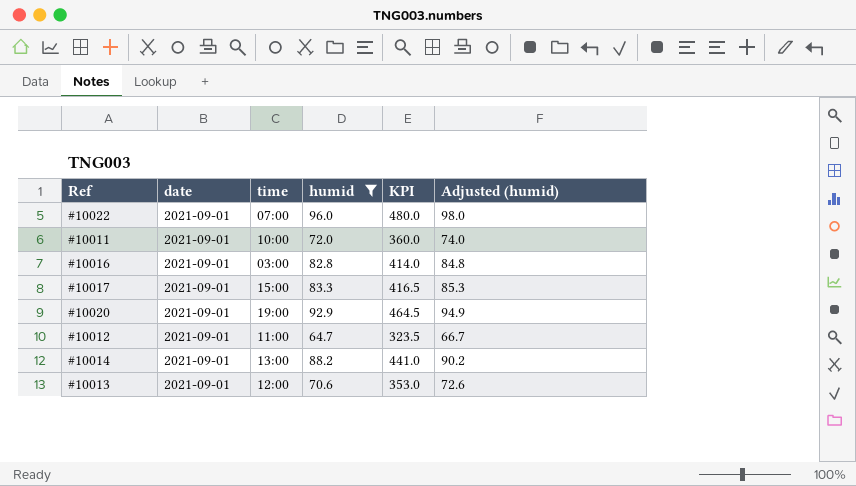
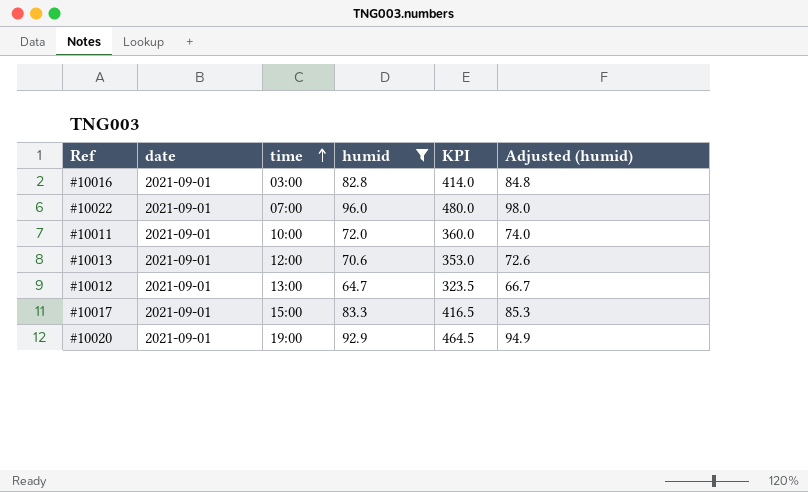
row order: none -> time ascending
row #10014: 2021-09-01 | 13:00 | 88.2 | 441.0 | 90.2 -> none
#10012 | time: 11:00 -> 13:00

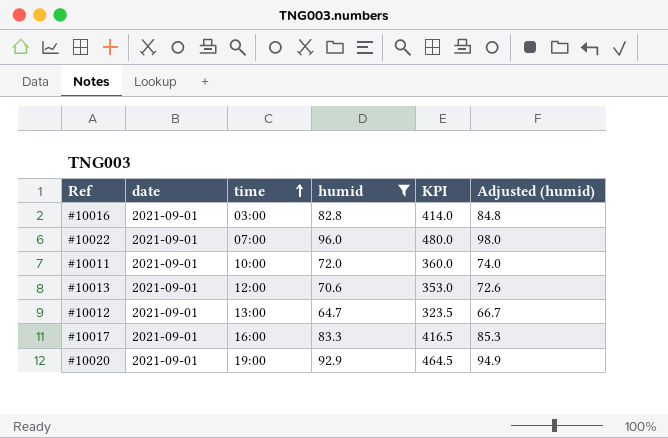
#10017 | time: 15:00 -> 16:00

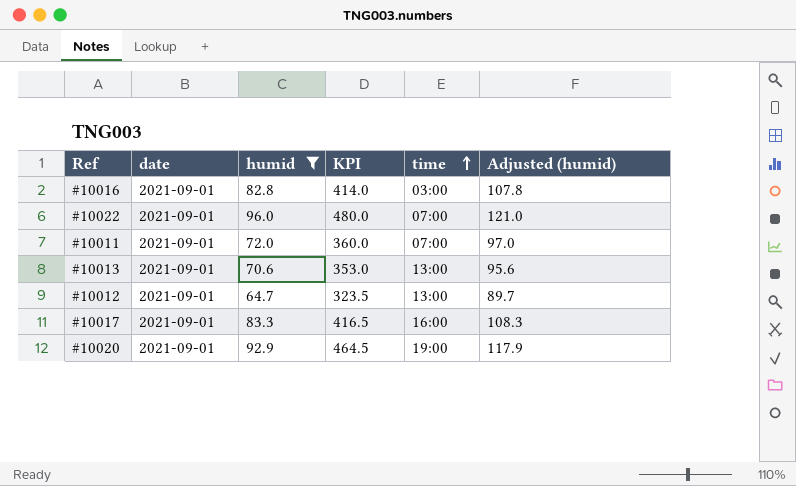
column time | position: 3 -> 5
column Adjusted (humid) | formula: [humid] + 2 -> [humid] + 25
#10011 | time: 10:00 -> 07:00
#10013 | time: 12:00 -> 13:00

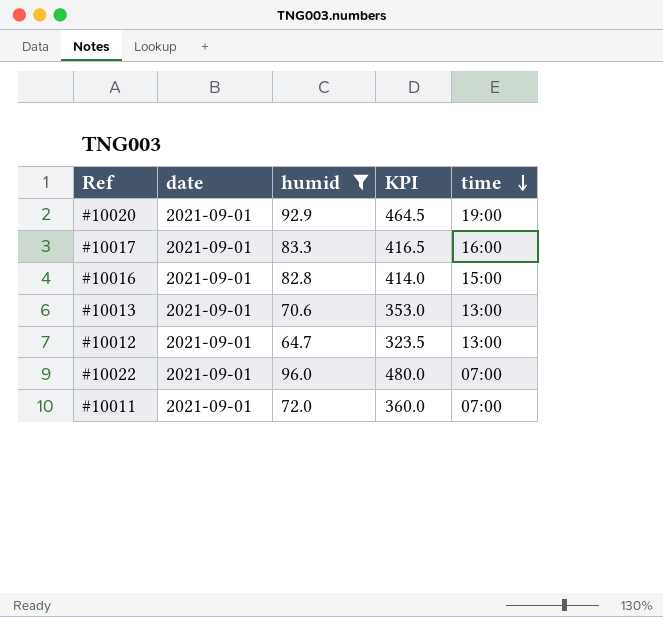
row order: time ascending -> time descending
column Adjusted (humid) | formula: [humid] + 25 -> none
#10016 | time: 03:00 -> 15:00

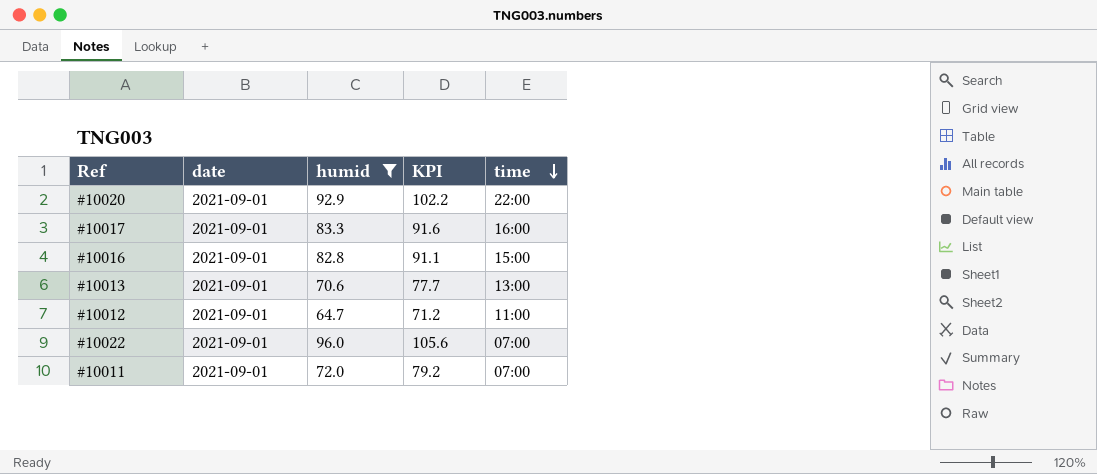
column KPI | formula: [humid] * 5 -> [humid] * 1.1
#10020 | time: 19:00 -> 22:00
#10012 | time: 13:00 -> 11:00

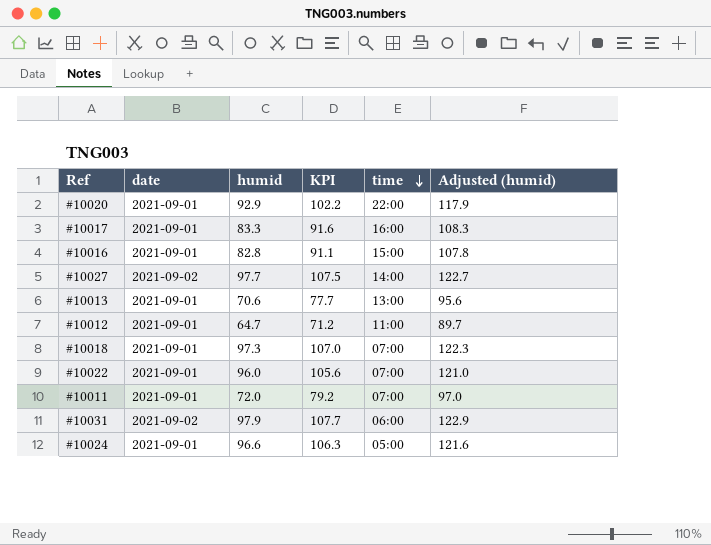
filter: humid <= 96.0 -> none
column Adjusted (humid) | formula: none -> [humid] + 25

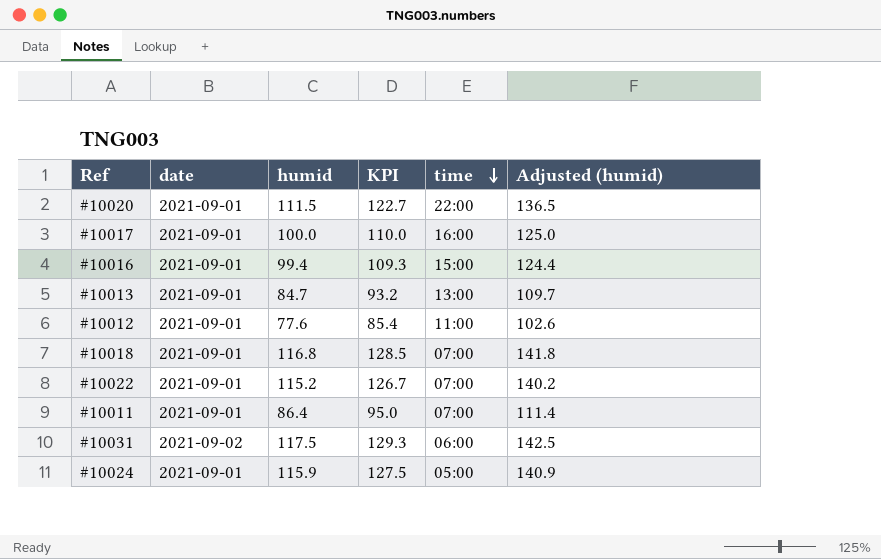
row #10027: 2021-09-02 | 97.7 | 107.5 | 14:00 | 122.7 -> none
#10020 | humid: 92.9 -> 111.5
#10020 | KPI: 102.2 -> 122.7
#10020 | Adjusted (humid): 117.9 -> 136.5
#10017 | humid: 83.3 -> 100.0
#10017 | KPI: 91.6 -> 110.0
#10017 | Adjusted (humid): 108.3 -> 125.0
#10016 | humid: 82.8 -> 99.4
#10016 | KPI: 91.1 -> 109.3
#10016 | Adjusted (humid): 107.8 -> 124.4
#10013 | humid: 70.6 -> 84.7
#10013 | KPI: 77.7 -> 93.2
#10013 | Adjusted (humid): 95.6 -> 109.7
#10012 | humid: 64.7 -> 77.6
#10012 | KPI: 71.2 -> 85.4
#10012 | Adjusted (humid): 89.7 -> 102.6
#10018 | humid: 97.3 -> 116.8
#10018 | KPI: 107.0 -> 128.5
#10018 | Adjusted (humid): 122.3 -> 141.8
#10022 | humid: 96.0 -> 115.2
#10022 | KPI: 105.6 -> 126.7
#10022 | Adjusted (humid): 121.0 -> 140.2
#10011 | humid: 72.0 -> 86.4
#10011 | KPI: 79.2 -> 95.0
#10011 | Adjusted (humid): 97.0 -> 111.4
#10031 | humid: 97.9 -> 117.5
#10031 | KPI: 107.7 -> 129.3
#10031 | Adjusted (humid): 122.9 -> 142.5
#10024 | humid: 96.6 -> 115.9
#10024 | KPI: 106.3 -> 127.5
#10024 | Adjusted (humid): 121.6 -> 140.9

